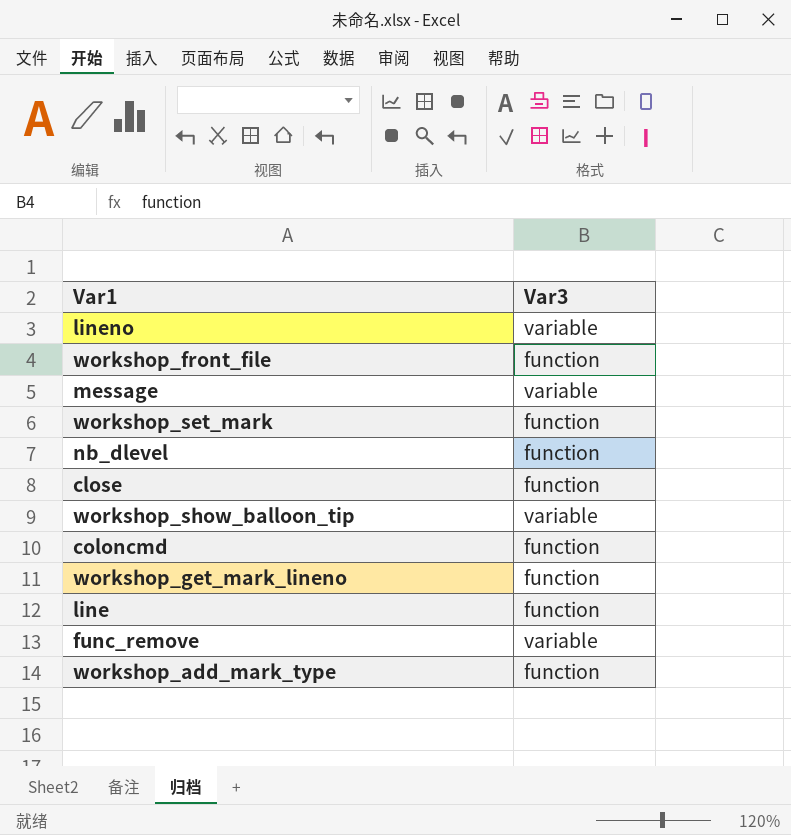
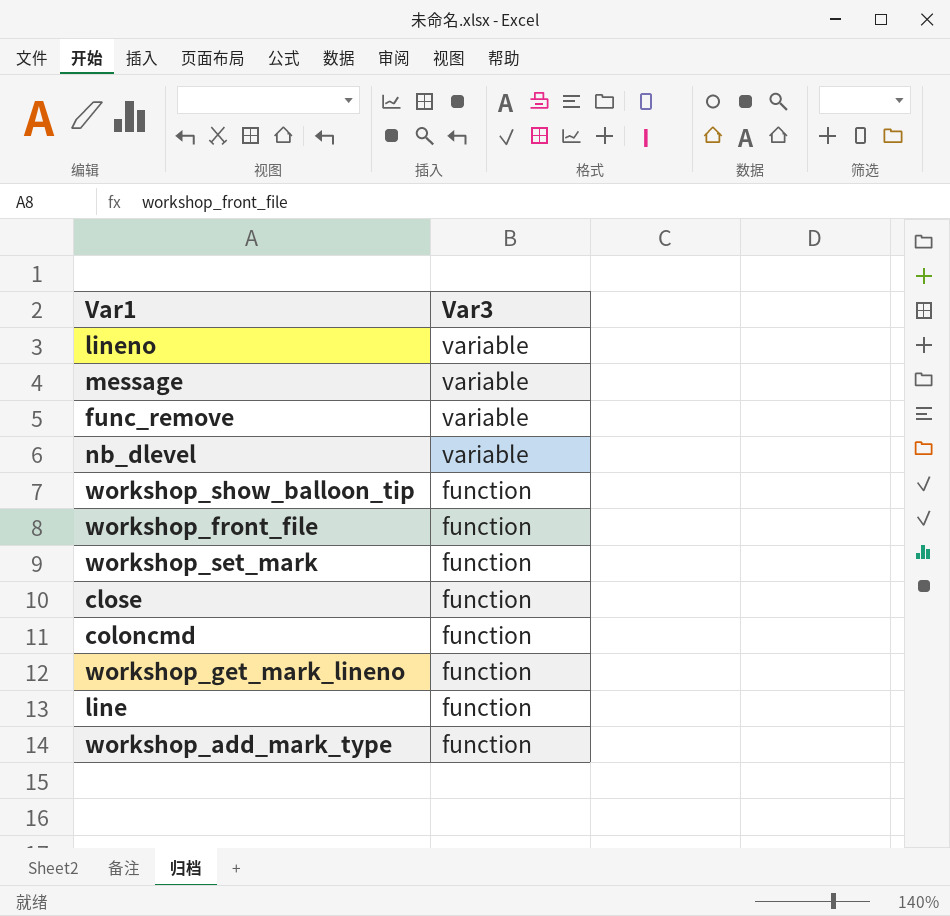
row order: none -> Var3 descending
nb_dlevel | Var3: function -> variable
workshop_show_balloon_tip | Var3: variable -> function

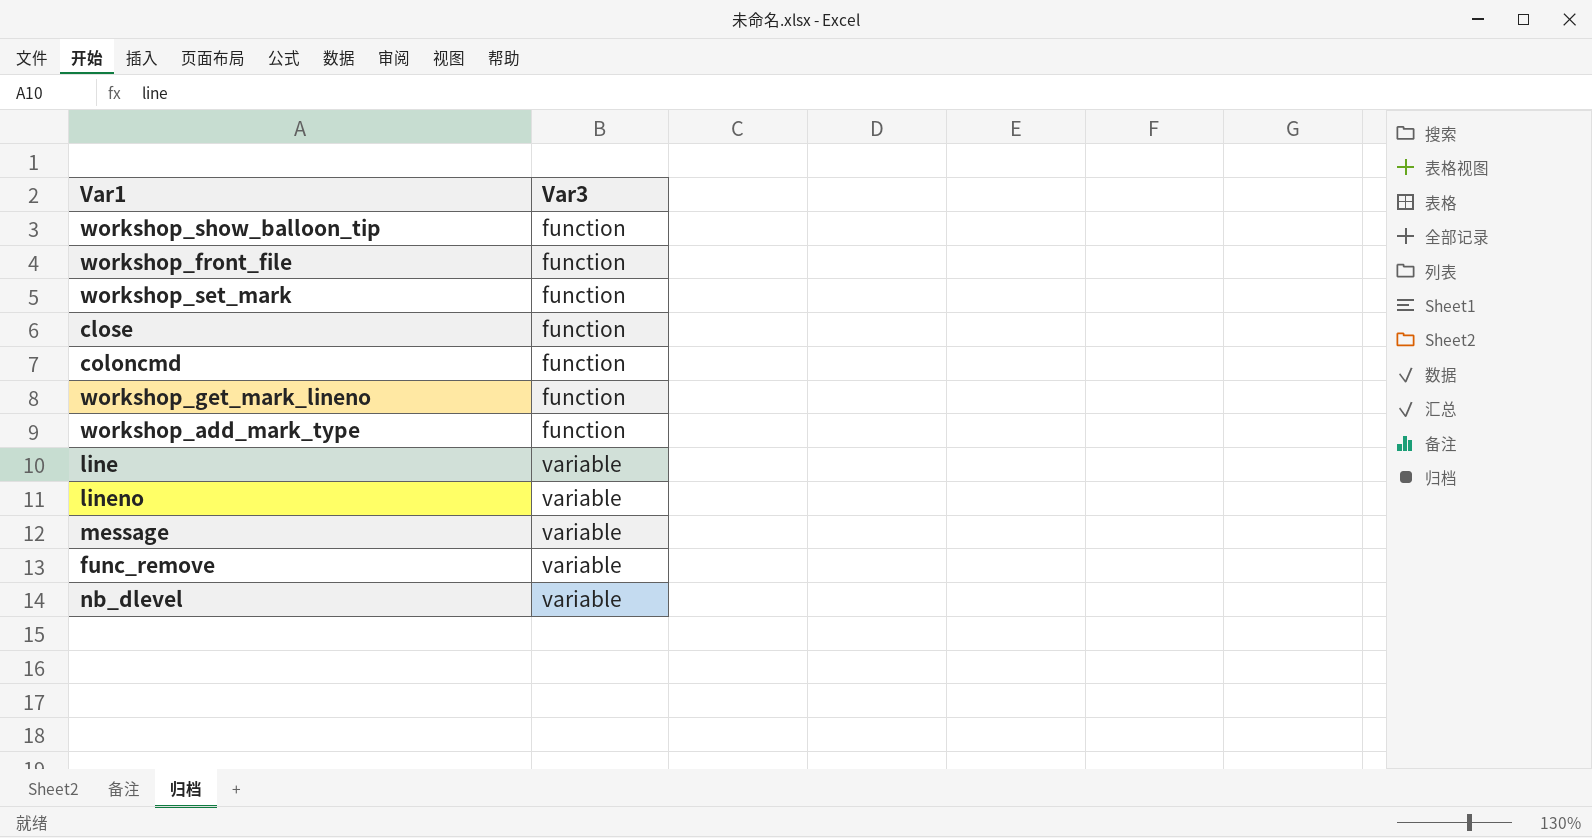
row order: Var3 descending -> Var3 ascending
line | Var3: function -> variable

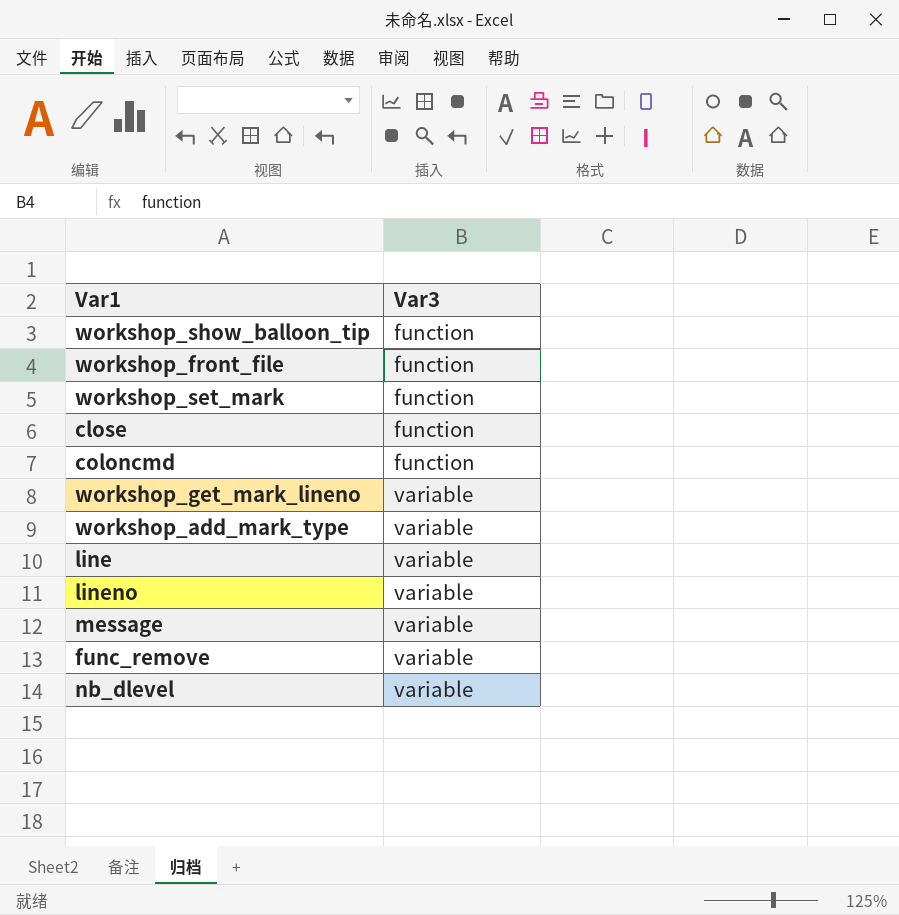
workshop_get_mark_lineno | Var3: function -> variable
workshop_add_mark_type | Var3: function -> variable

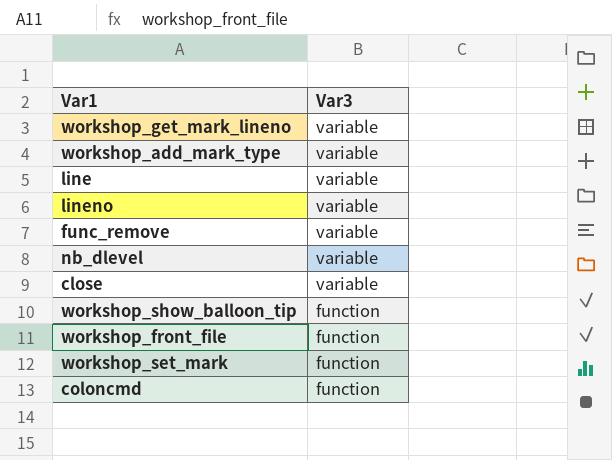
row order: Var3 ascending -> Var3 descending
row message: variable -> none
close | Var3: function -> variable

